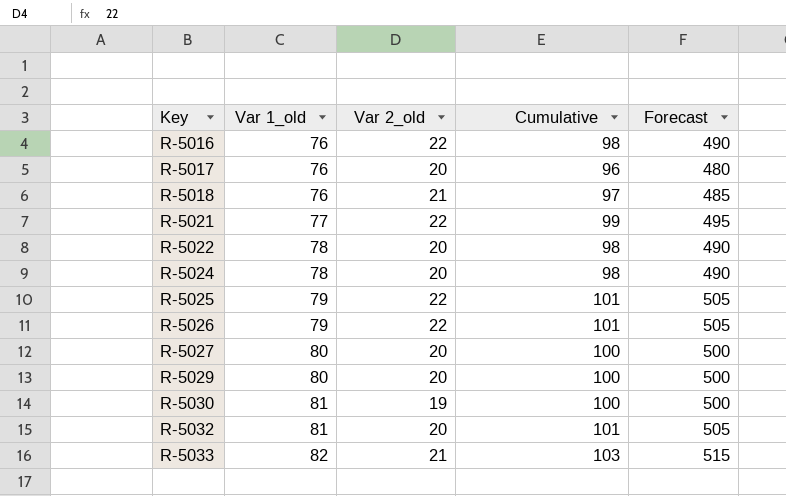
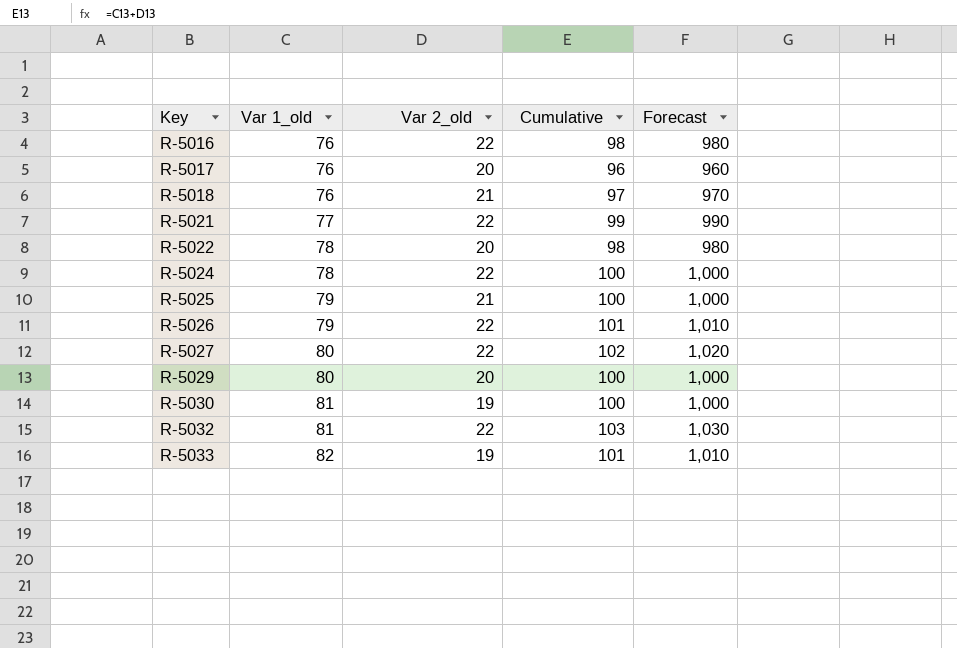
column Forecast | formula: [Cumulative] * 5 -> [Cumulative] * 10
R-5024 | Var 2_old: 20 -> 22
R-5024 | Cumulative: 98 -> 100
R-5025 | Var 2_old: 22 -> 21
R-5025 | Cumulative: 101 -> 100
R-5027 | Var 2_old: 20 -> 22
R-5027 | Cumulative: 100 -> 102
R-5032 | Var 2_old: 20 -> 22
R-5032 | Cumulative: 101 -> 103
R-5033 | Var 2_old: 21 -> 19
R-5033 | Cumulative: 103 -> 101

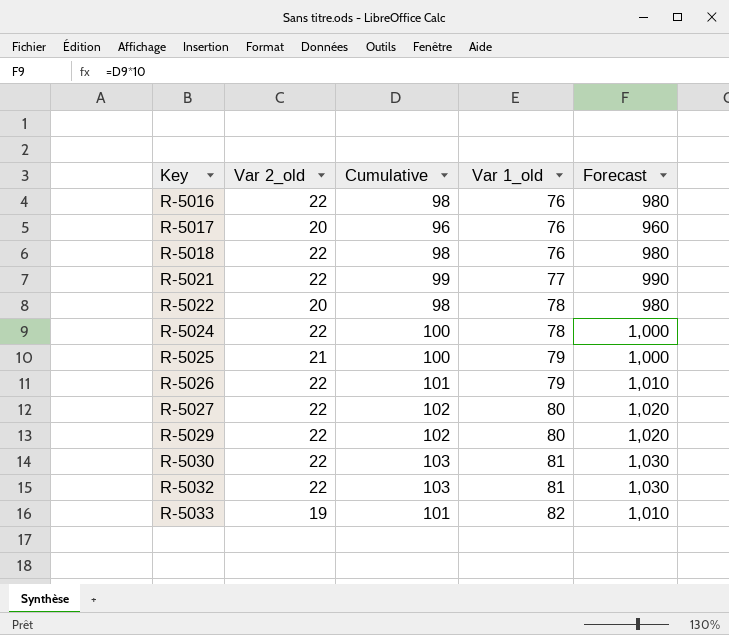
column Var 1_old | position: 2 -> 4
R-5018 | Var 2_old: 21 -> 22
R-5018 | Cumulative: 97 -> 98
R-5018 | Forecast: 970 -> 980
R-5029 | Var 2_old: 20 -> 22
R-5029 | Cumulative: 100 -> 102
R-5029 | Forecast: 1,000 -> 1,020
R-5030 | Var 2_old: 19 -> 22
R-5030 | Cumulative: 100 -> 103
R-5030 | Forecast: 1,000 -> 1,030

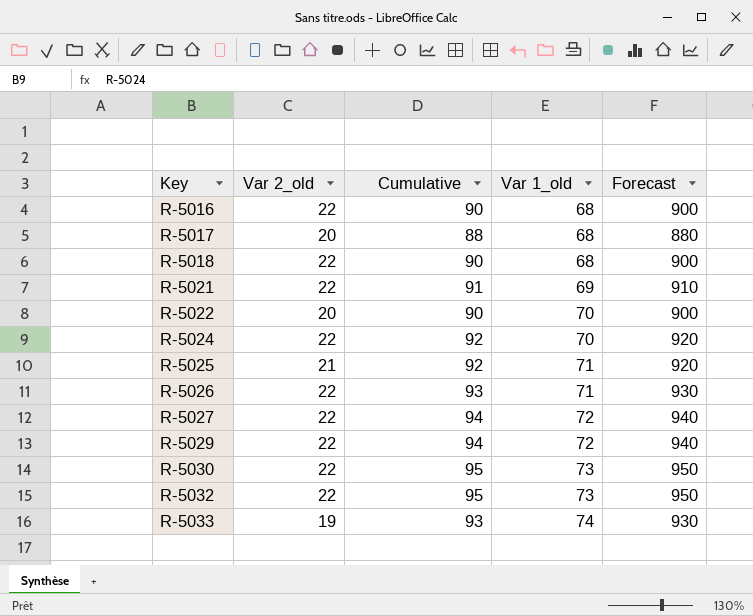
R-5016 | Cumulative: 98 -> 90
R-5016 | Var 1_old: 76 -> 68
R-5016 | Forecast: 980 -> 900
R-5017 | Cumulative: 96 -> 88
R-5017 | Var 1_old: 76 -> 68
R-5017 | Forecast: 960 -> 880
R-5018 | Cumulative: 98 -> 90
R-5018 | Var 1_old: 76 -> 68
R-5018 | Forecast: 980 -> 900
R-5021 | Cumulative: 99 -> 91
R-5021 | Var 1_old: 77 -> 69
R-5021 | Forecast: 990 -> 910
R-5022 | Cumulative: 98 -> 90
R-5022 | Var 1_old: 78 -> 70
R-5022 | Forecast: 980 -> 900
R-5024 | Cumulative: 100 -> 92
R-5024 | Var 1_old: 78 -> 70
R-5024 | Forecast: 1,000 -> 920
R-5025 | Cumulative: 100 -> 92
R-5025 | Var 1_old: 79 -> 71
R-5025 | Forecast: 1,000 -> 920
R-5026 | Cumulative: 101 -> 93
R-5026 | Var 1_old: 79 -> 71
R-5026 | Forecast: 1,010 -> 930
R-5027 | Cumulative: 102 -> 94
R-5027 | Var 1_old: 80 -> 72
R-5027 | Forecast: 1,020 -> 940
R-5029 | Cumulative: 102 -> 94
R-5029 | Var 1_old: 80 -> 72
R-5029 | Forecast: 1,020 -> 940
R-5030 | Cumulative: 103 -> 95
R-5030 | Var 1_old: 81 -> 73
R-5030 | Forecast: 1,030 -> 950
R-5032 | Cumulative: 103 -> 95
R-5032 | Var 1_old: 81 -> 73
R-5032 | Forecast: 1,030 -> 950
R-5033 | Cumulative: 101 -> 93
R-5033 | Var 1_old: 82 -> 74
R-5033 | Forecast: 1,010 -> 930

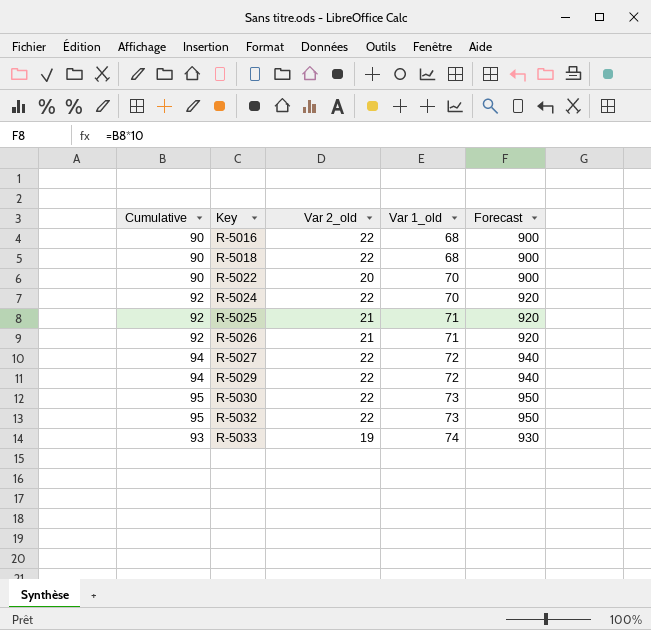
column Cumulative | position: 3 -> 1
row R-5017: 20 | 88 | 68 | 880 -> none
row R-5021: 22 | 91 | 69 | 910 -> none
R-5026 | Cumulative: 93 -> 92
R-5026 | Var 2_old: 22 -> 21
R-5026 | Forecast: 930 -> 920

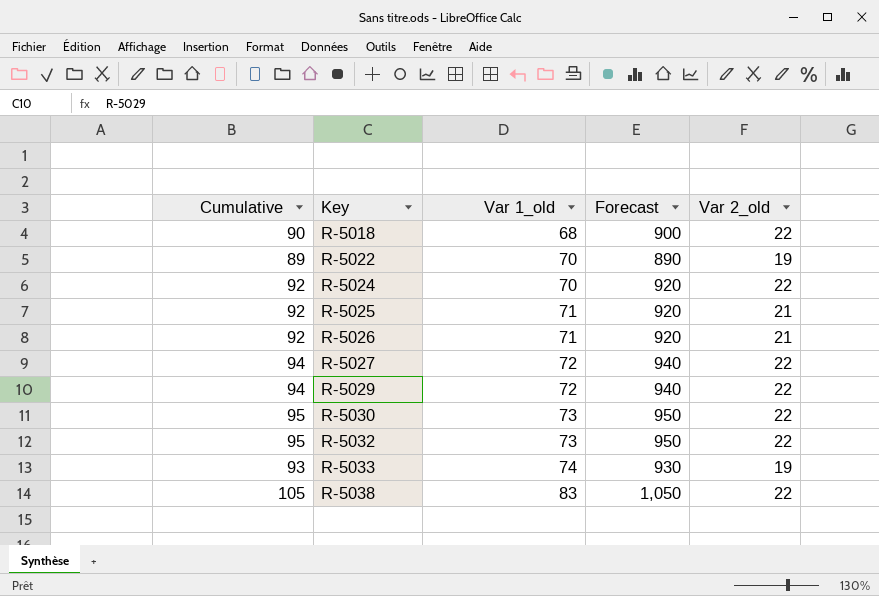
column Var 2_old | position: 3 -> 5
row R-5016: 90 | 22 | 68 | 900 -> none
R-5022 | Cumulative: 90 -> 89
R-5022 | Forecast: 900 -> 890
R-5022 | Var 2_old: 20 -> 19
row R-5038: none -> 105 | 83 | 1,050 | 22

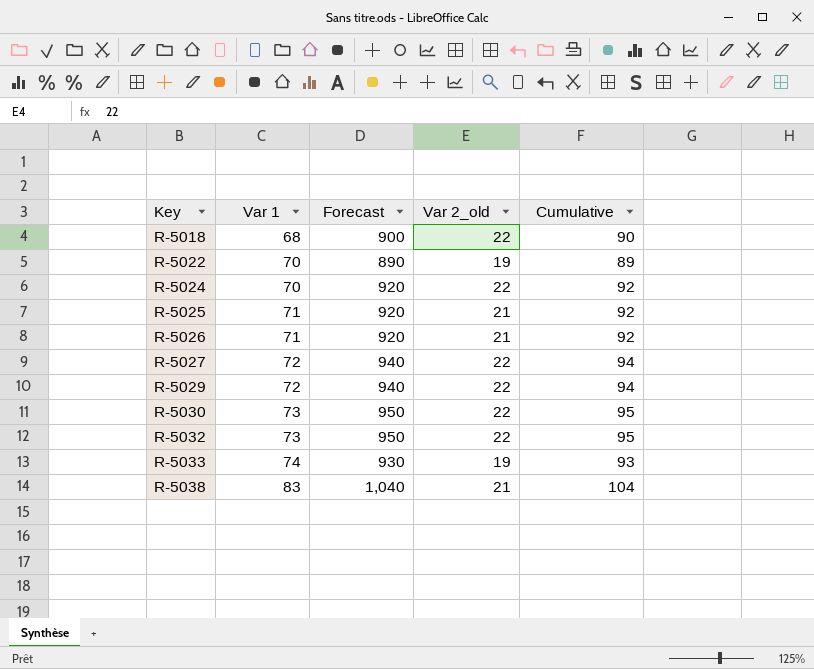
column name: Var 1_old -> Var 1
column Cumulative | position: 1 -> 5
R-5038 | Forecast: 1,050 -> 1,040
R-5038 | Var 2_old: 22 -> 21
R-5038 | Cumulative: 105 -> 104

